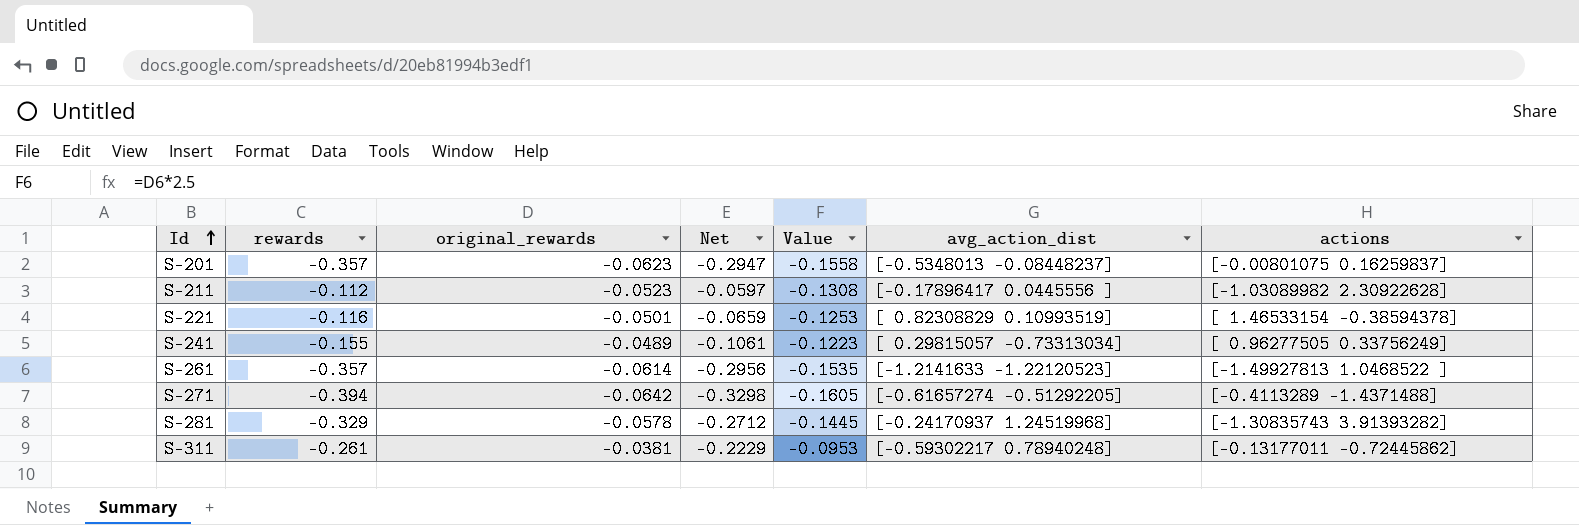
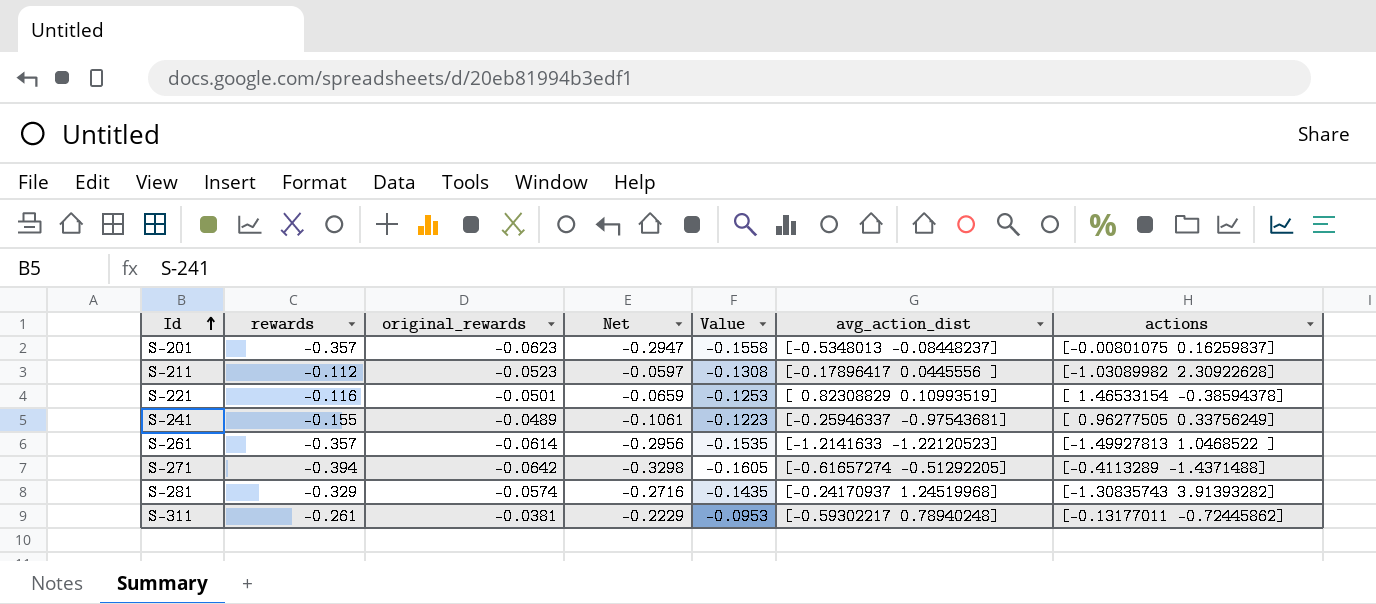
S-241 | avg_action_dist: [ 0.29815057 -0.73313034] -> [-0.25946337 -0.97543681]
S-281 | original_rewards: -0.0578 -> -0.0574
S-281 | Net: -0.2712 -> -0.2716
S-281 | Value: -0.1445 -> -0.1435

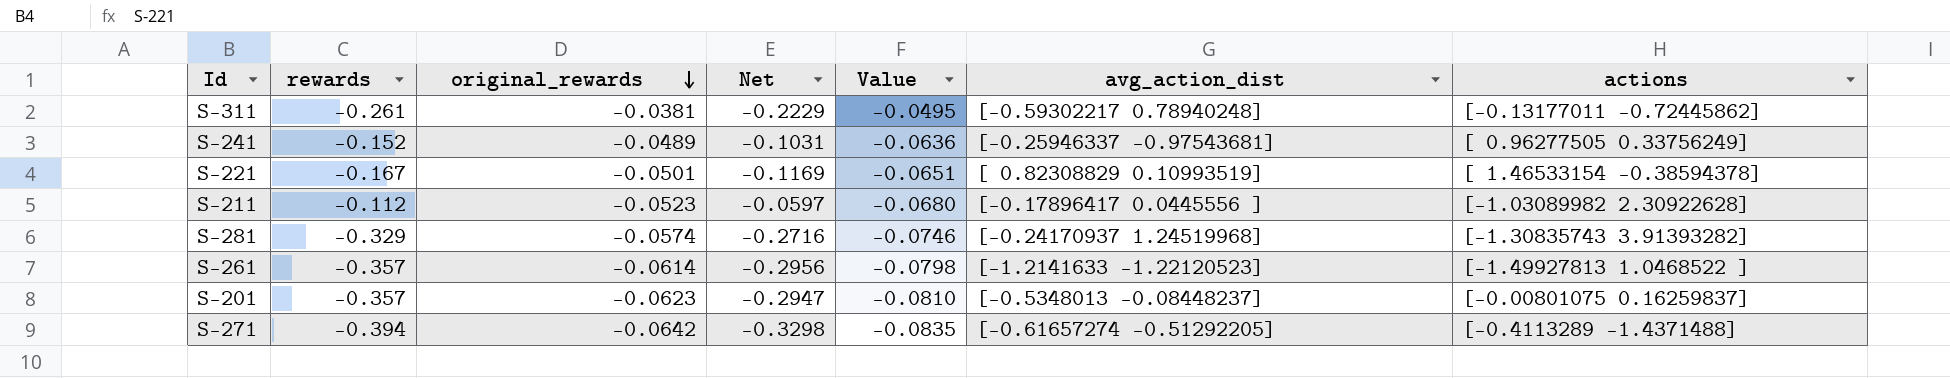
row order: Id ascending -> original_rewards descending
column Value | formula: [original_rewards] * 2.5 -> [original_rewards] * 1.3
S-241 | rewards: -0.155 -> -0.152
S-241 | Net: -0.1061 -> -0.1031
S-221 | rewards: -0.116 -> -0.167
S-221 | Net: -0.0659 -> -0.1169

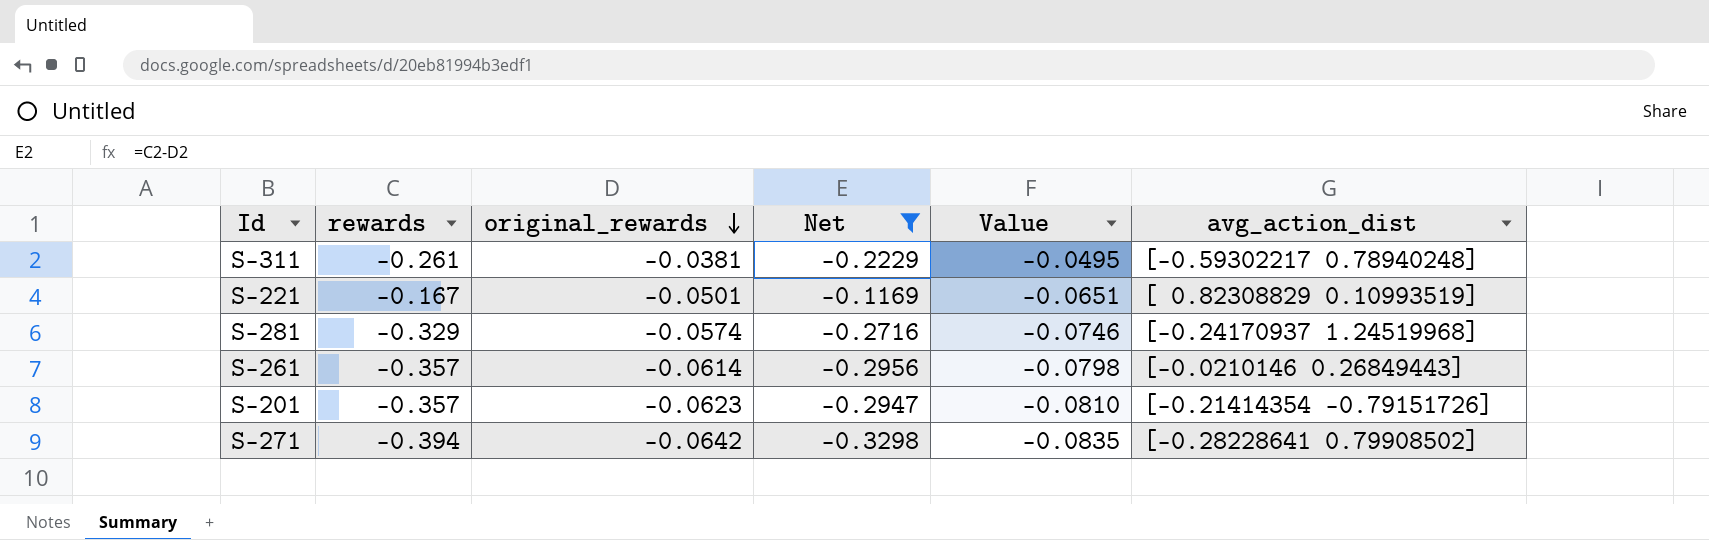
filter: none -> Net <= -0.1169
column actions | position: 7 -> none
S-261 | avg_action_dist: [-1.2141633 -1.22120523] -> [-0.0210146 0.26849443]
S-201 | avg_action_dist: [-0.5348013 -0.08448237] -> [-0.21414354 -0.79151726]
S-271 | avg_action_dist: [-0.61657274 -0.51292205] -> [-0.28228641 0.79908502]

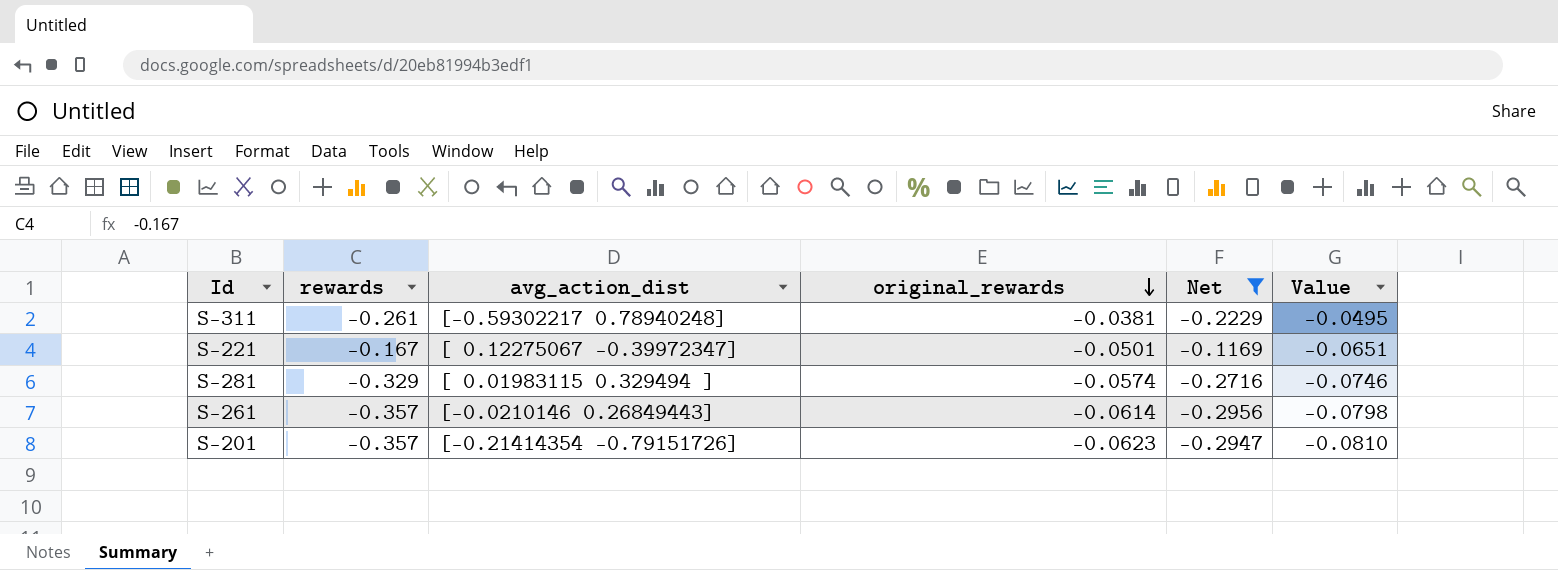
column avg_action_dist | position: 6 -> 3
row S-271: -0.394 | -0.0642 | -0.3298 | -0.0835 | [-0.28228641 0.79908502] -> none
S-221 | avg_action_dist: [ 0.82308829 0.10993519] -> [ 0.12275067 -0.39972347]
S-281 | avg_action_dist: [-0.24170937 1.24519968] -> [ 0.01983115 0.329494 ]

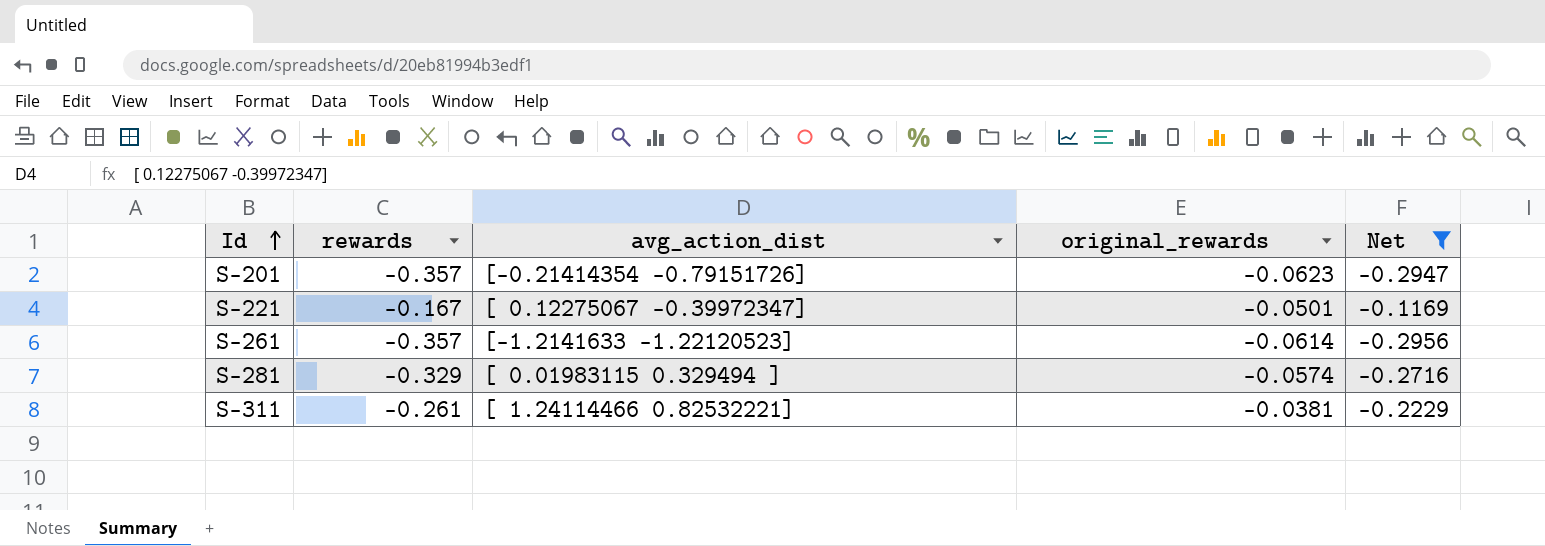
row order: original_rewards descending -> Id ascending
column Value | formula: [original_rewards] * 1.3 -> none
S-261 | avg_action_dist: [-0.0210146 0.26849443] -> [-1.2141633 -1.22120523]
S-311 | avg_action_dist: [-0.59302217 0.78940248] -> [ 1.24114466 0.82532221]

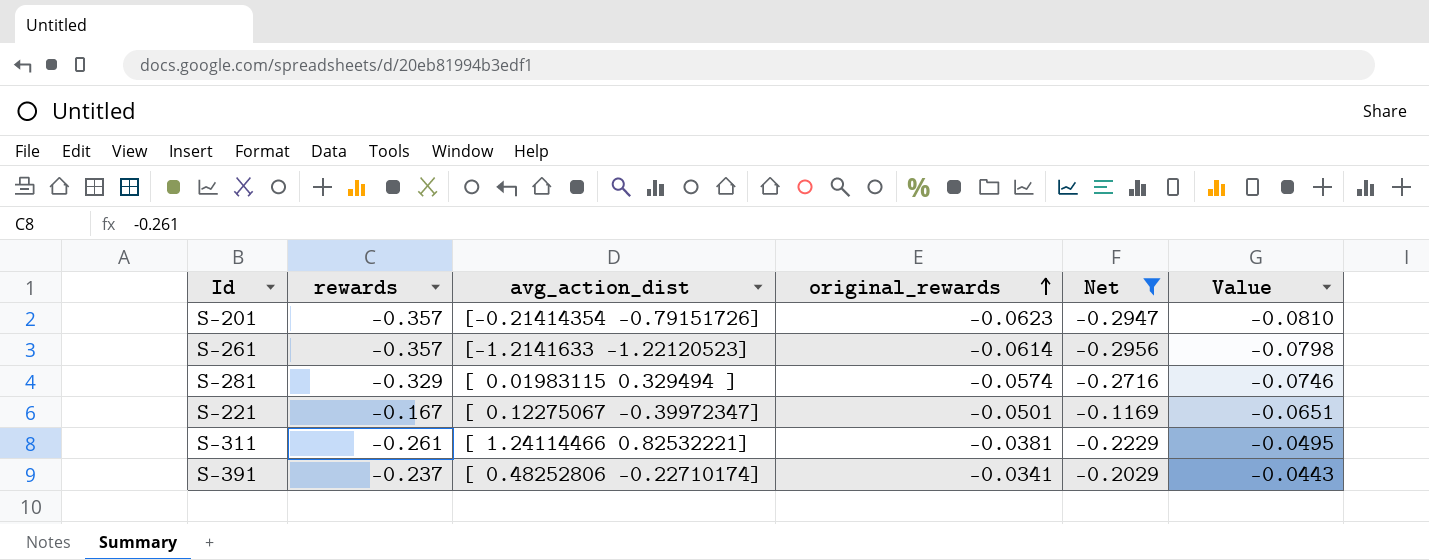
row order: Id ascending -> original_rewards ascending
column Value | formula: none -> [original_rewards] * 1.3
row S-391: none -> -0.237 | [ 0.48252806 -0.22710174] | -0.0341 | -0.2029 | -0.0443

